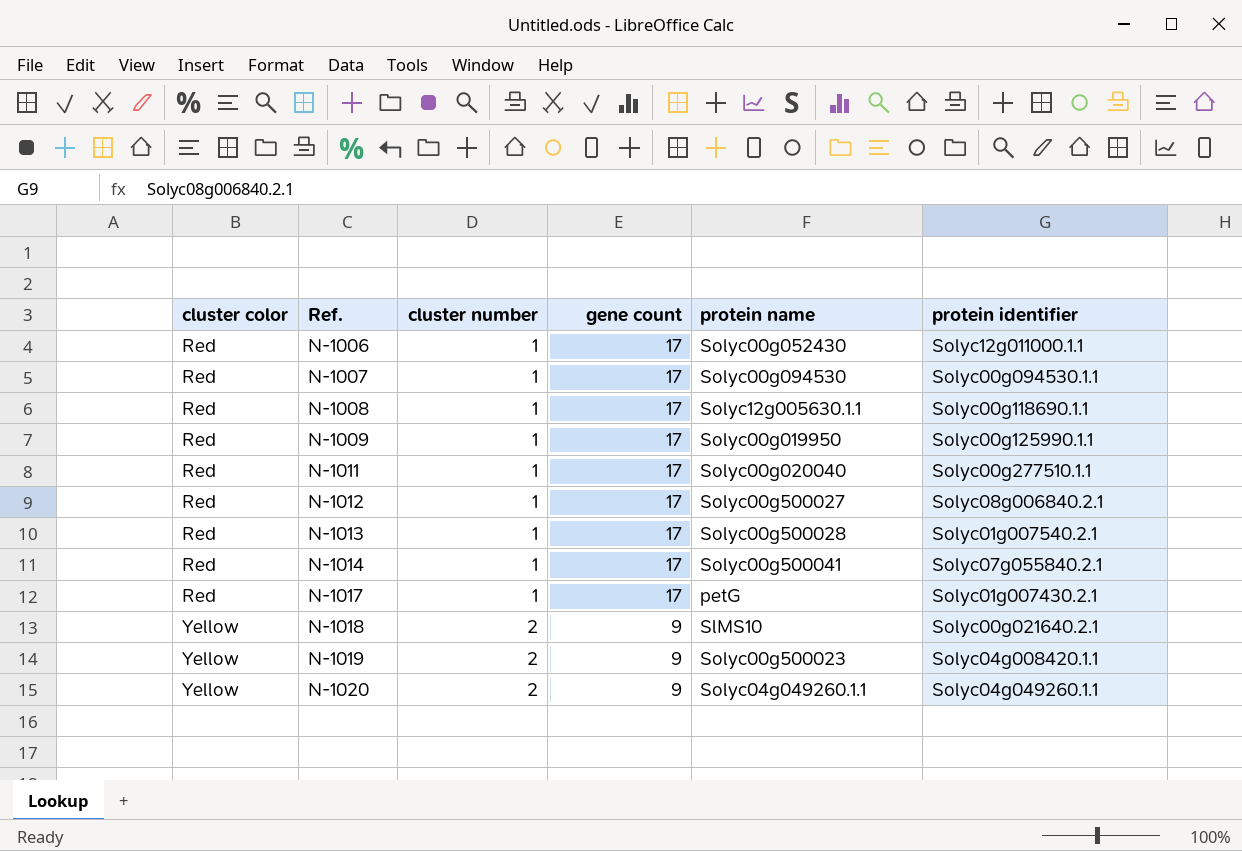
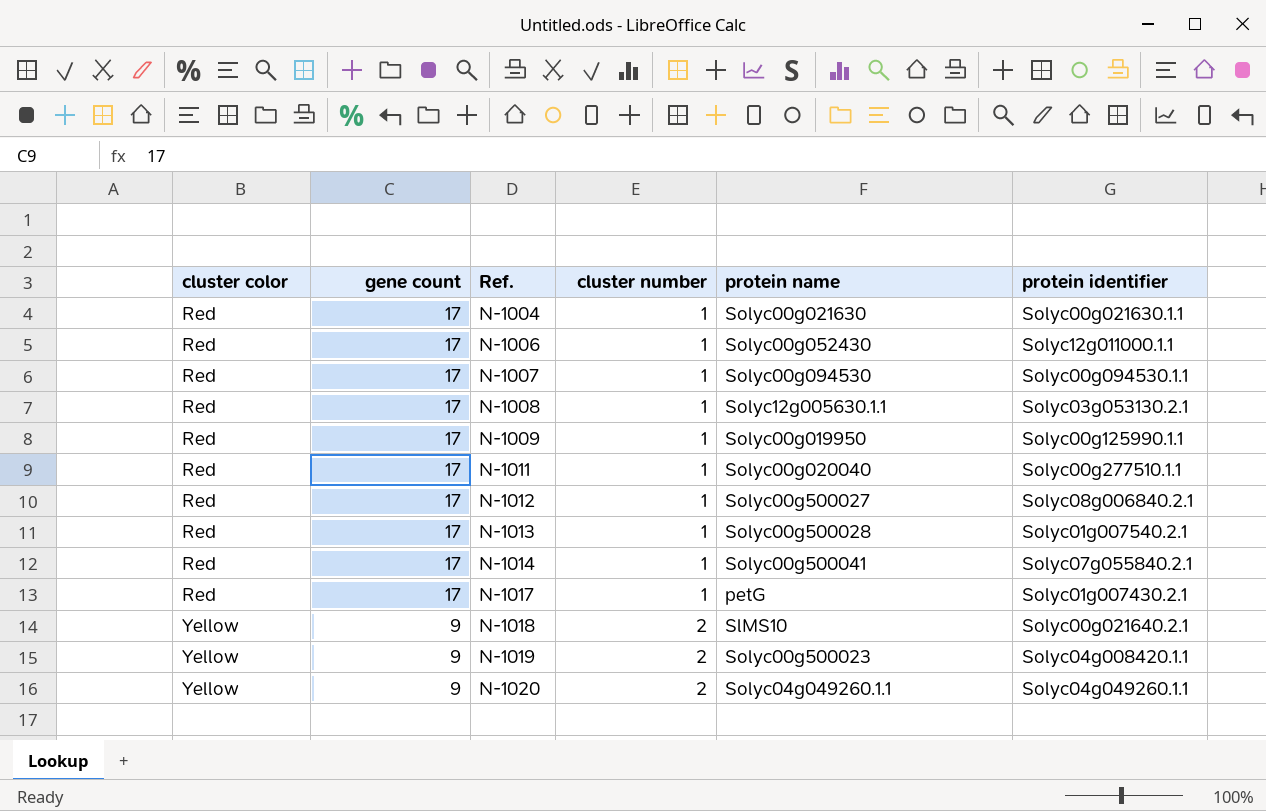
column gene count | position: 4 -> 2
row N-1004: none -> Red | 17 | 1 | Solyc00g021630 | Solyc00g021630.1.1
N-1008 | protein identifier: Solyc00g118690.1.1 -> Solyc03g053130.2.1

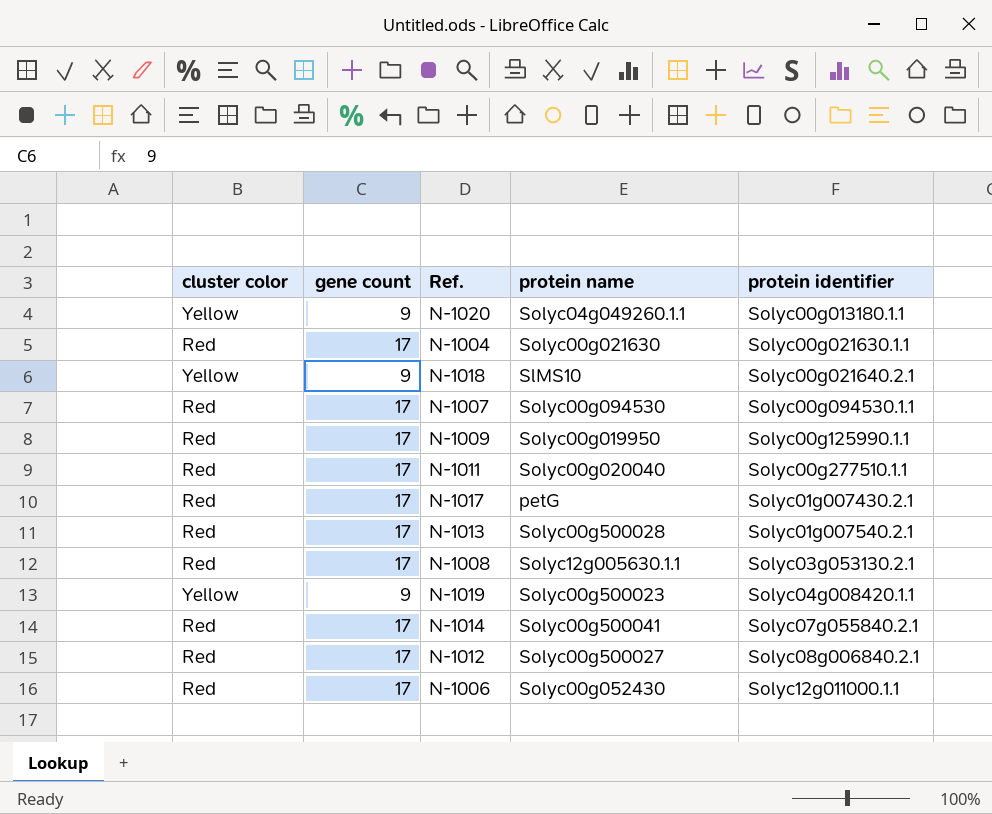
row order: cluster color ascending -> protein identifier ascending
column cluster number | position: 4 -> none
N-1020 | protein identifier: Solyc04g049260.1.1 -> Solyc00g013180.1.1

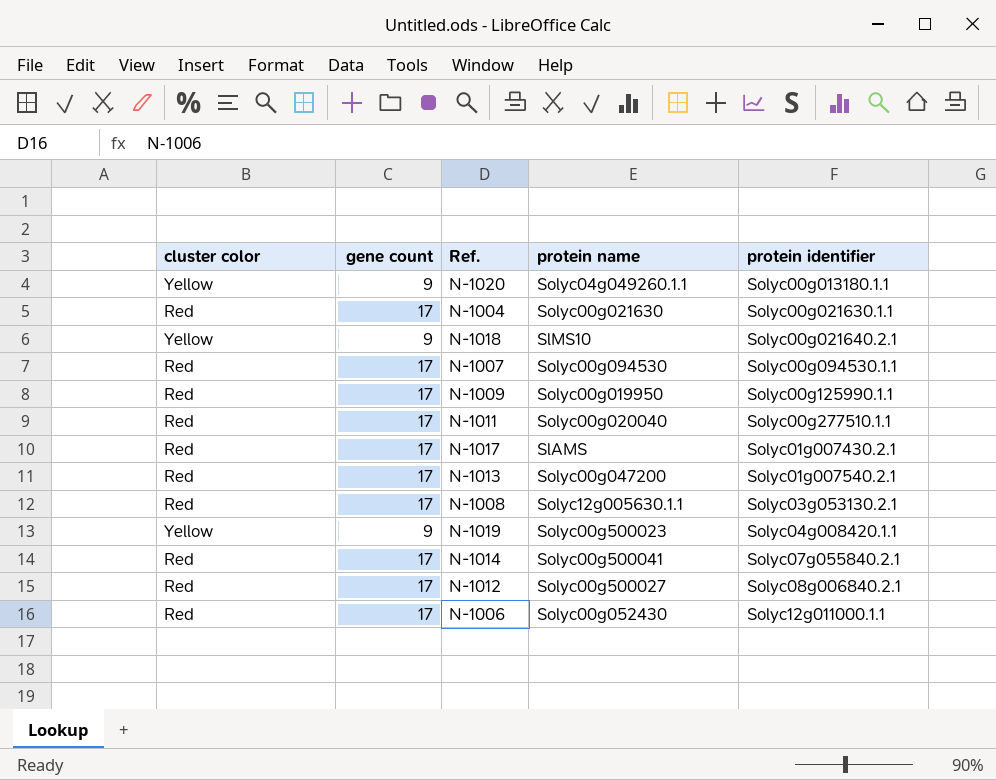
N-1017 | protein name: petG -> SlAMS
N-1013 | protein name: Solyc00g500028 -> Solyc00g047200

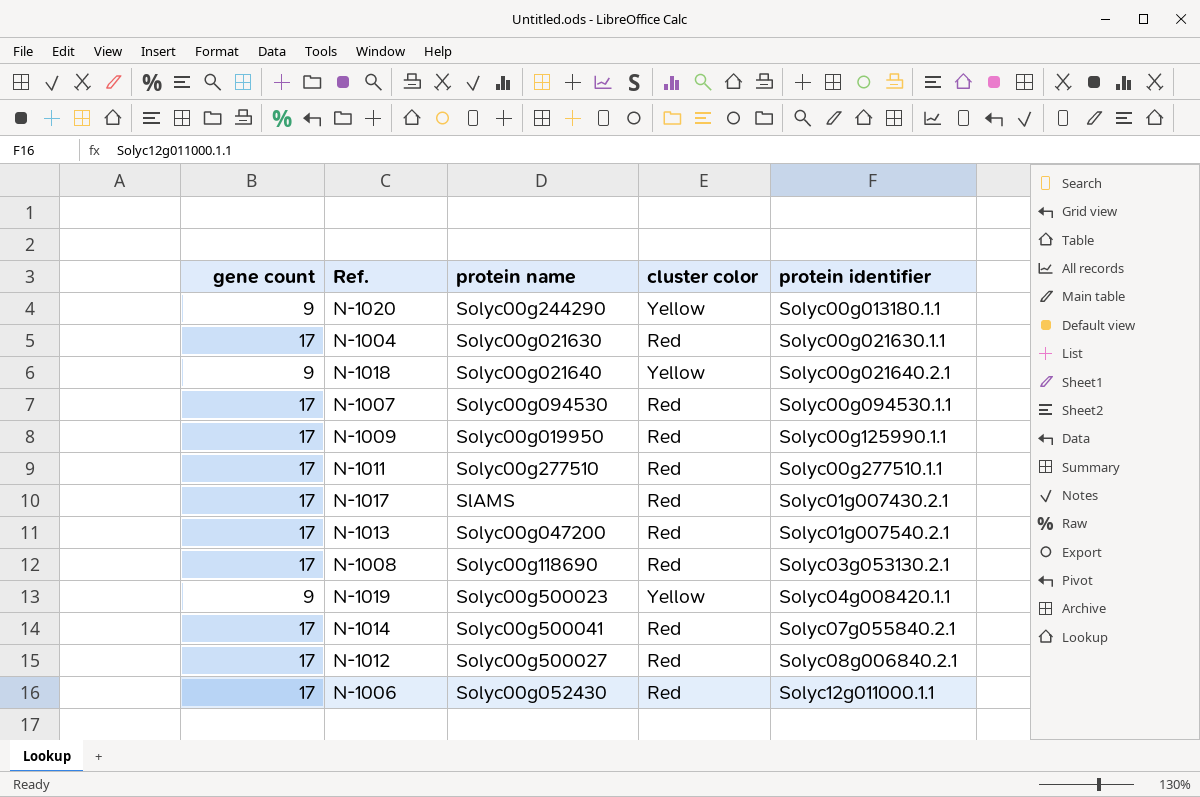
column cluster color | position: 1 -> 4
N-1020 | protein name: Solyc04g049260.1.1 -> Solyc00g244290
N-1018 | protein name: SlMS10 -> Solyc00g021640
N-1011 | protein name: Solyc00g020040 -> Solyc00g277510
N-1008 | protein name: Solyc12g005630.1.1 -> Solyc00g118690

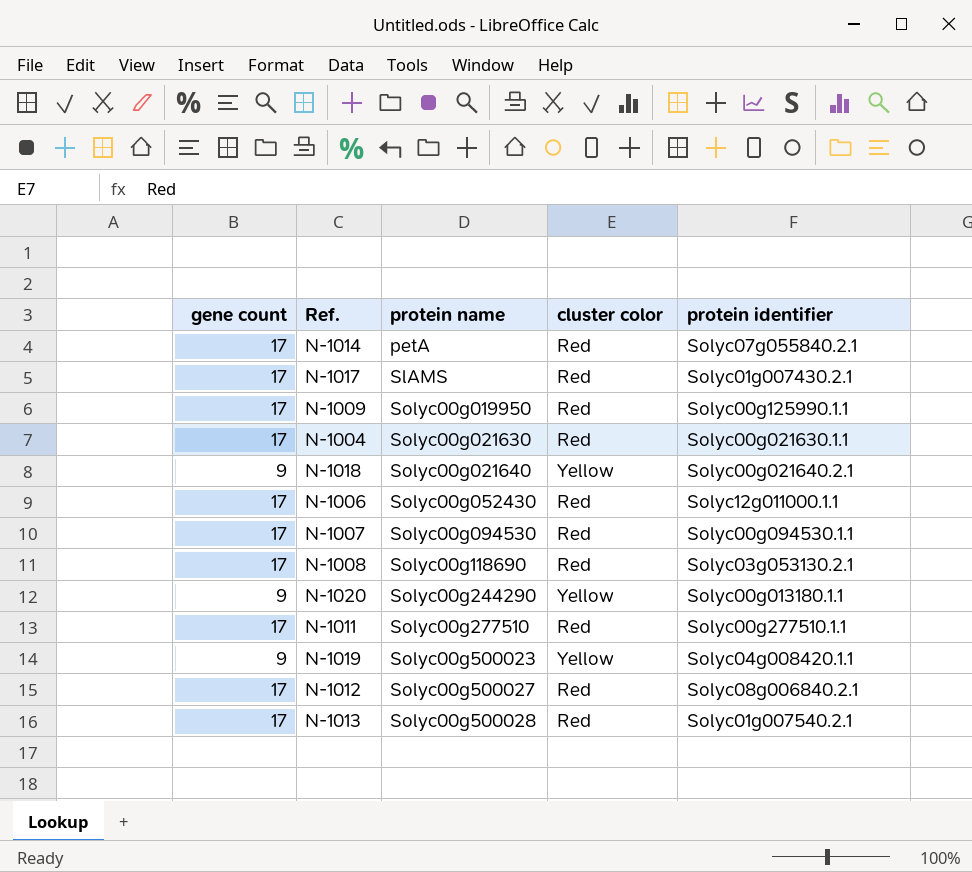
row order: protein identifier ascending -> protein name ascending
N-1014 | protein name: Solyc00g500041 -> petA
N-1013 | protein name: Solyc00g047200 -> Solyc00g500028

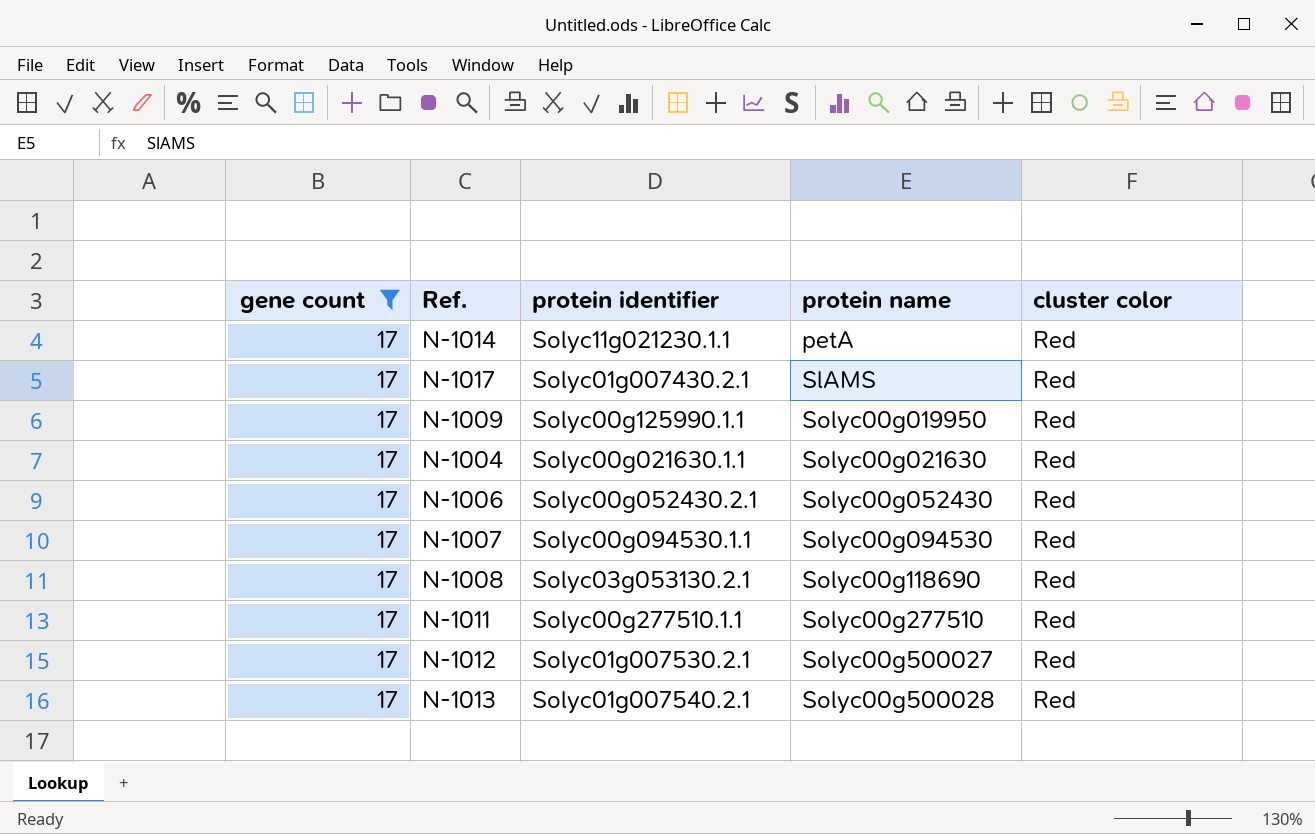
filter: none -> gene count = 17
column protein identifier | position: 5 -> 3
N-1014 | protein identifier: Solyc07g055840.2.1 -> Solyc11g021230.1.1
N-1006 | protein identifier: Solyc12g011000.1.1 -> Solyc00g052430.2.1
N-1012 | protein identifier: Solyc08g006840.2.1 -> Solyc01g007530.2.1

